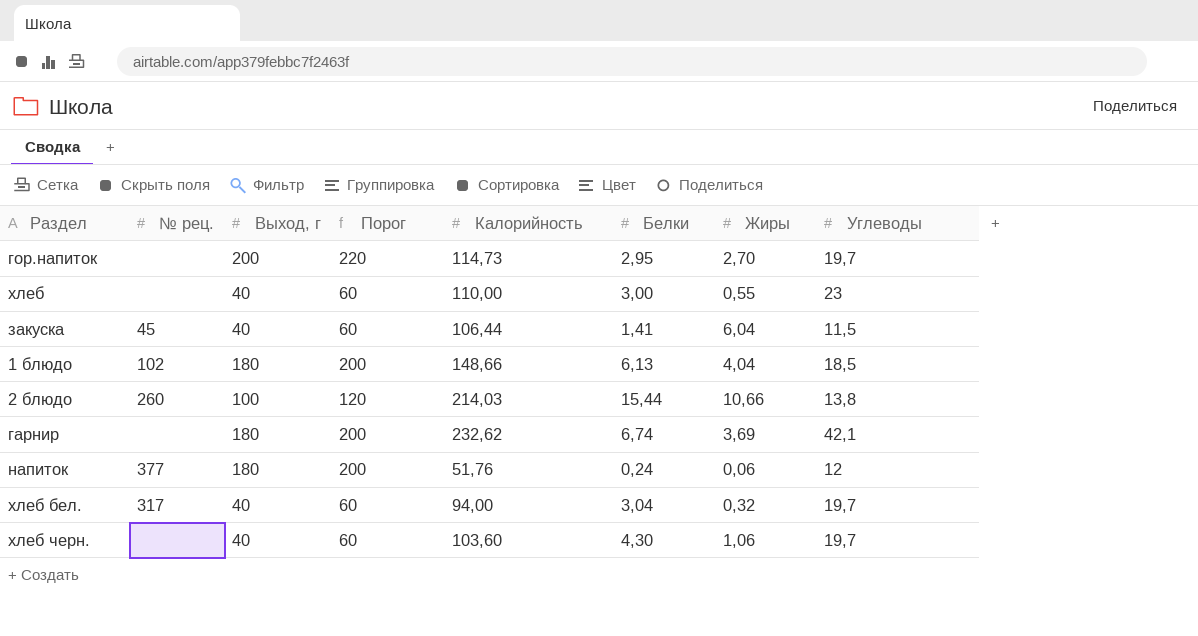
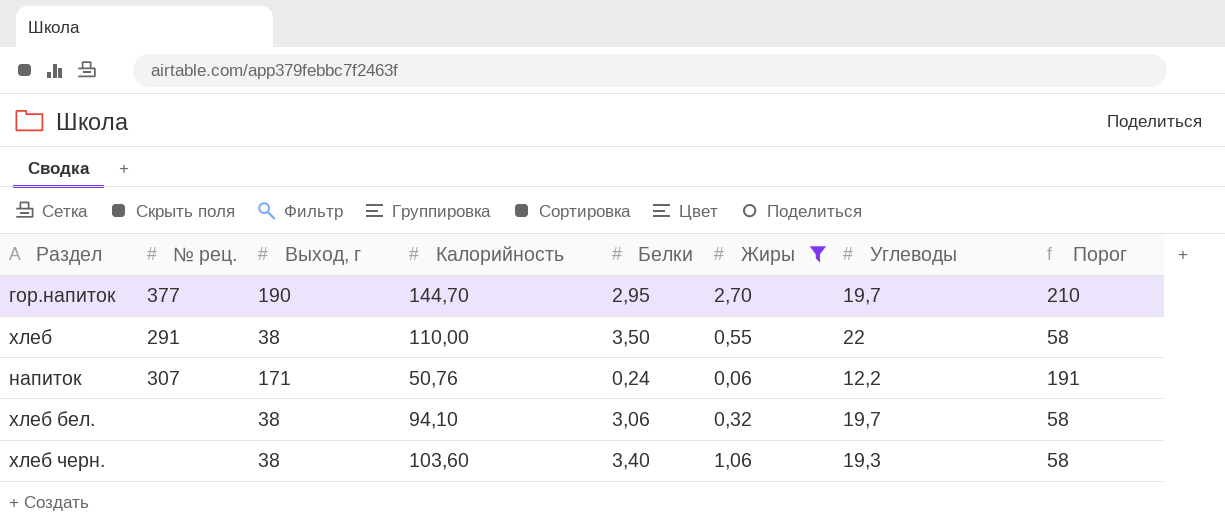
filter: none -> Жиры <= 2,70
column Порог | position: 4 -> 8
гор.напиток | № рец.: none -> 377
гор.напиток | Выход, г: 200 -> 190
гор.напиток | Калорийность: 114,73 -> 144,70
гор.напиток | Порог: 220 -> 210
хлеб | № рец.: none -> 291
хлеб | Выход, г: 40 -> 38
хлеб | Белки: 3,00 -> 3,50
хлеб | Углеводы: 23 -> 22
хлеб | Порог: 60 -> 58
напиток | № рец.: 377 -> 307
напиток | Выход, г: 180 -> 171
напиток | Калорийность: 51,76 -> 50,76
напиток | Углеводы: 12 -> 12,2
напиток | Порог: 200 -> 191
хлеб бел. | № рец.: 317 -> none
хлеб бел. | Выход, г: 40 -> 38
хлеб бел. | Калорийность: 94,00 -> 94,10
хлеб бел. | Белки: 3,04 -> 3,06
хлеб бел. | Порог: 60 -> 58
хлеб черн. | Выход, г: 40 -> 38
хлеб черн. | Белки: 4,30 -> 3,40
хлеб черн. | Углеводы: 19,7 -> 19,3
хлеб черн. | Порог: 60 -> 58

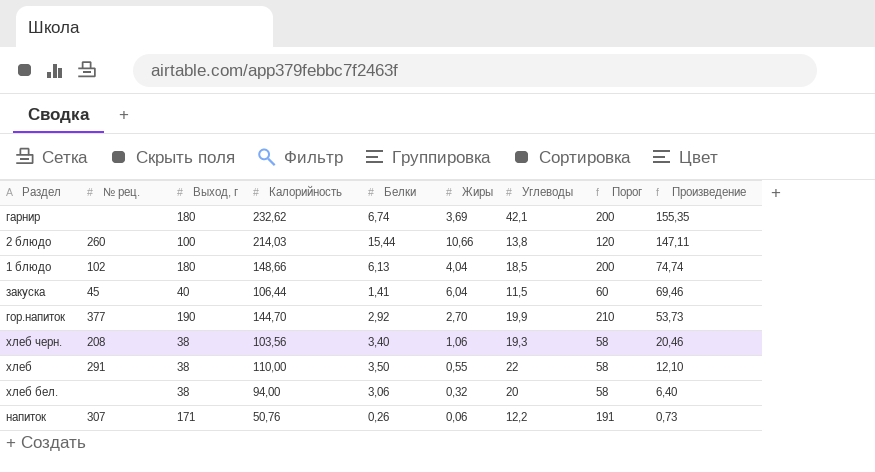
filter: Жиры <= 2,70 -> none
row order: none -> Произведение descending
column Произведение | formula: none -> [Жиры] * [Углеводы]
гор.напиток | Белки: 2,95 -> 2,92
гор.напиток | Углеводы: 19,7 -> 19,9
хлеб черн. | № рец.: none -> 208
хлеб черн. | Калорийность: 103,60 -> 103,56
хлеб бел. | Калорийность: 94,10 -> 94,00
хлеб бел. | Углеводы: 19,7 -> 20
напиток | Белки: 0,24 -> 0,26

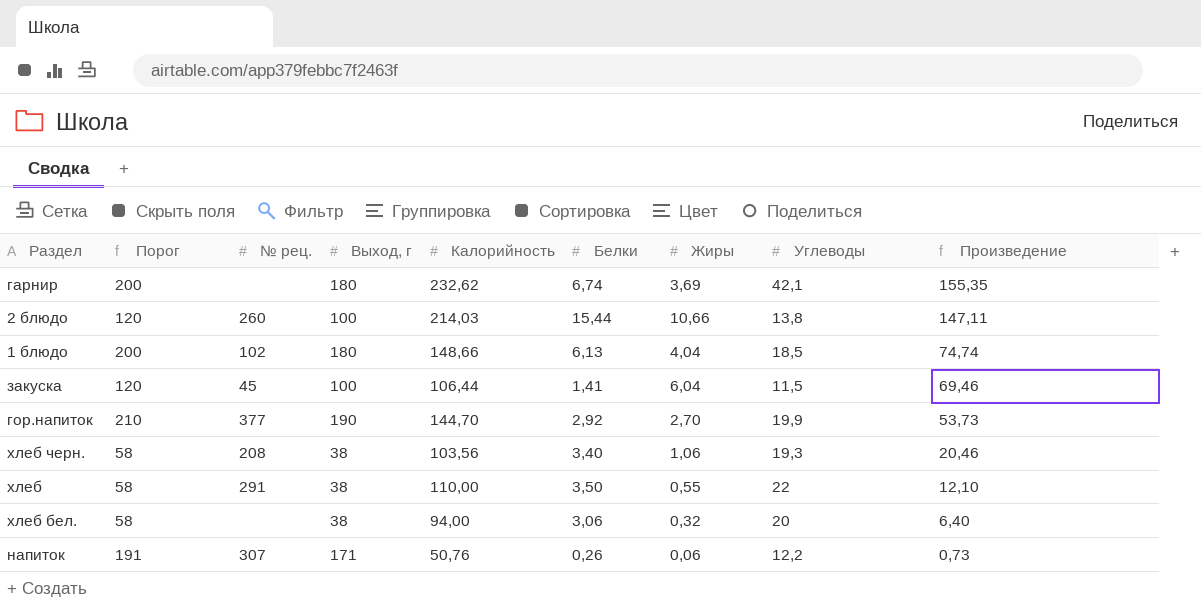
column Порог | position: 8 -> 2
закуска | Порог: 60 -> 120
закуска | Выход, г: 40 -> 100

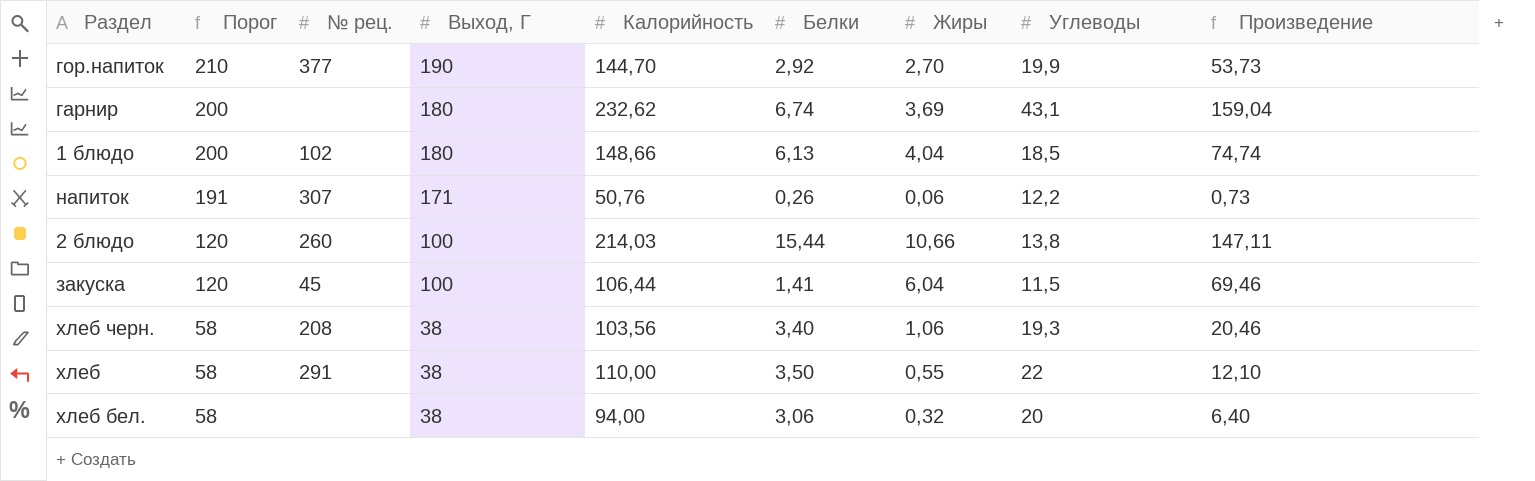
row order: Произведение descending -> Порог descending
column name: Выход, г -> Выход, Г
гарнир | Углеводы: 42,1 -> 43,1
гарнир | Произведение: 155,35 -> 159,04

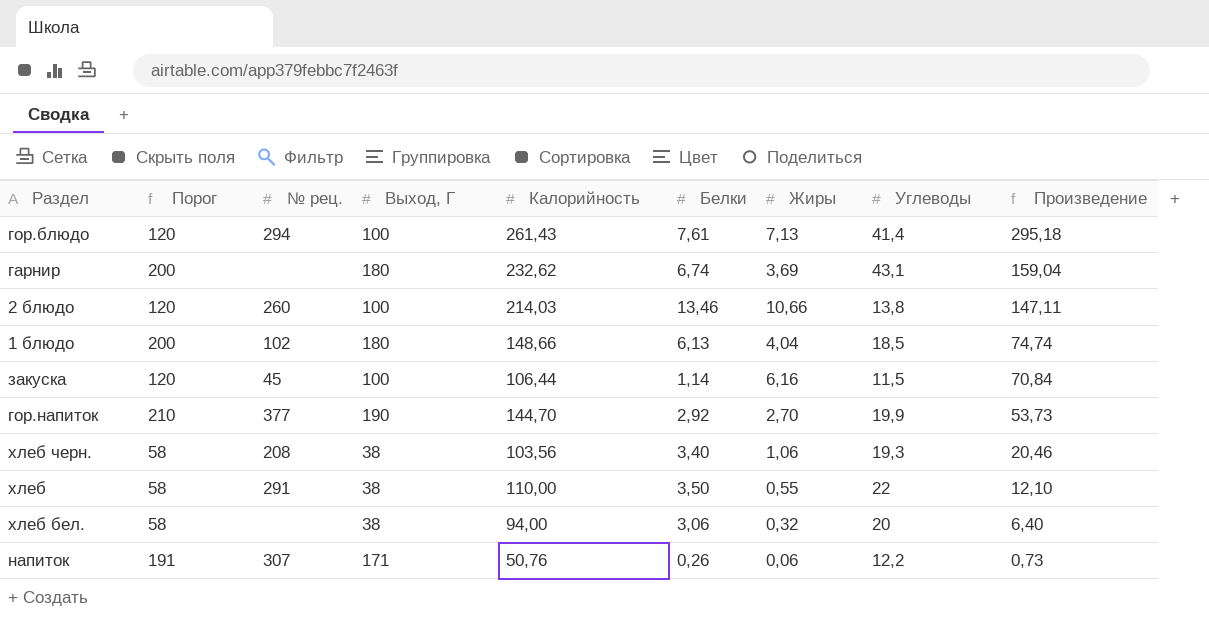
row order: Порог descending -> Произведение descending
row гор.блюдо: none -> 120 | 294 | 100 | 261,43 | 7,61 | 7,13 | 41,4 | 295,18
2 блюдо | Белки: 15,44 -> 13,46
закуска | Белки: 1,41 -> 1,14
закуска | Жиры: 6,04 -> 6,16
закуска | Произведение: 69,46 -> 70,84

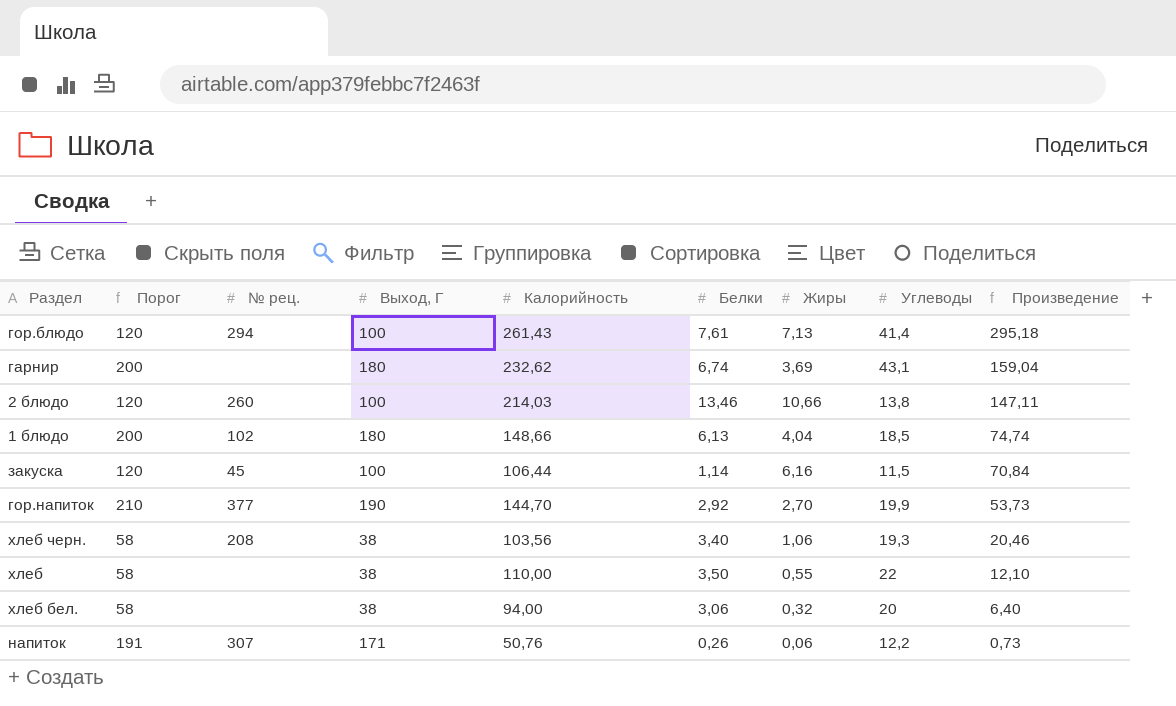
хлеб | № рец.: 291 -> none

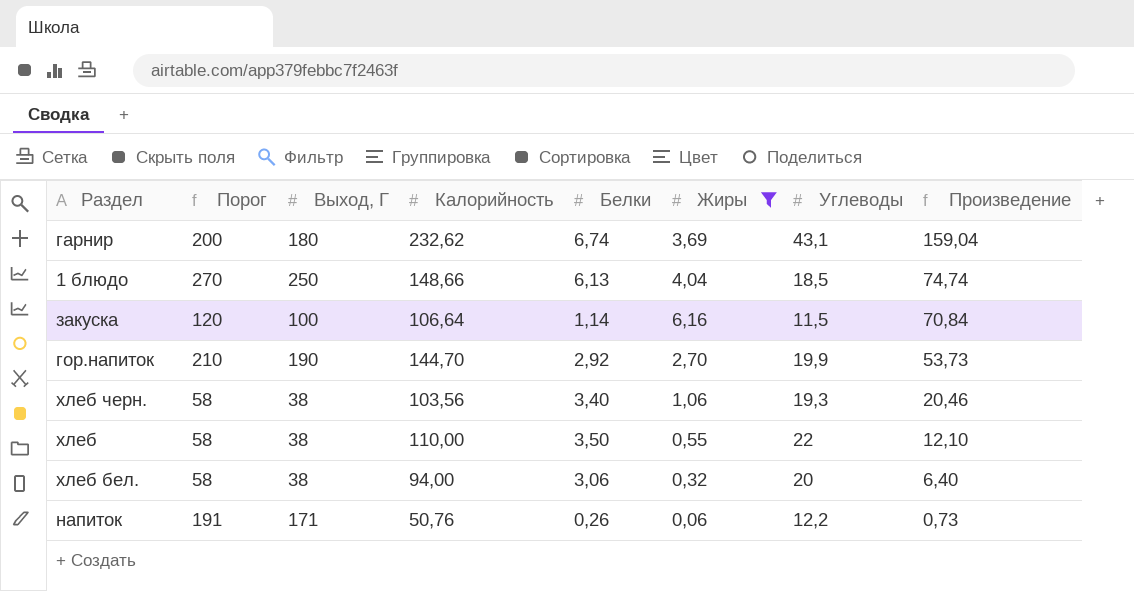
filter: none -> Жиры <= 6,16
column № рец. | position: 3 -> none
1 блюдо | Порог: 200 -> 270
1 блюдо | Выход, Г: 180 -> 250
закуска | Калорийность: 106,44 -> 106,64

